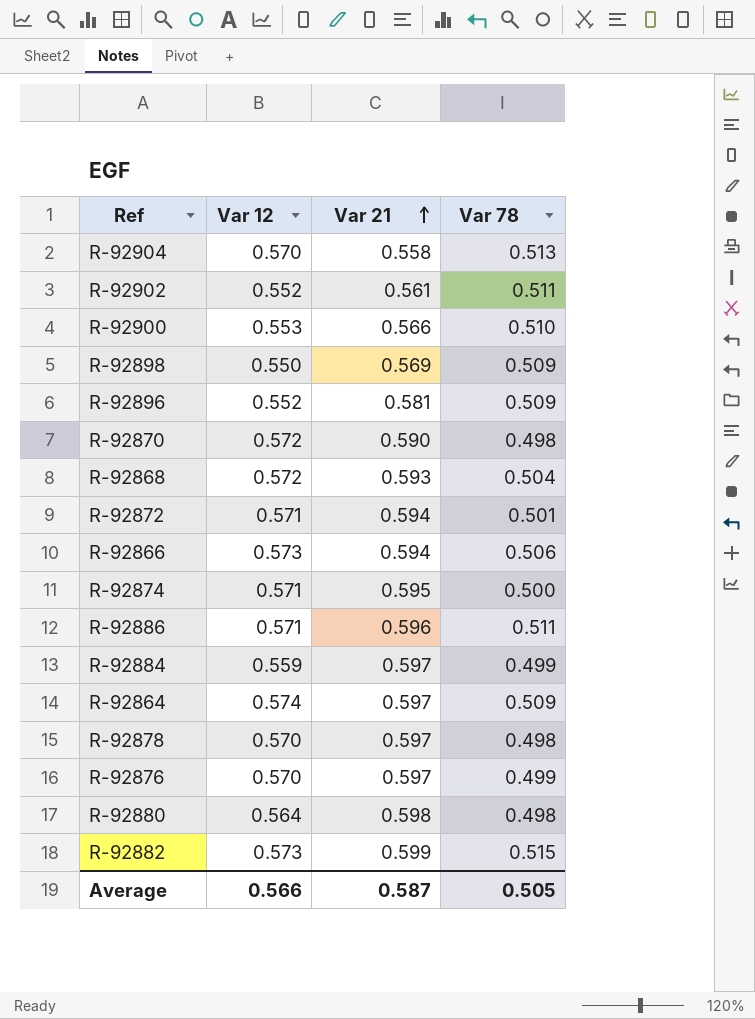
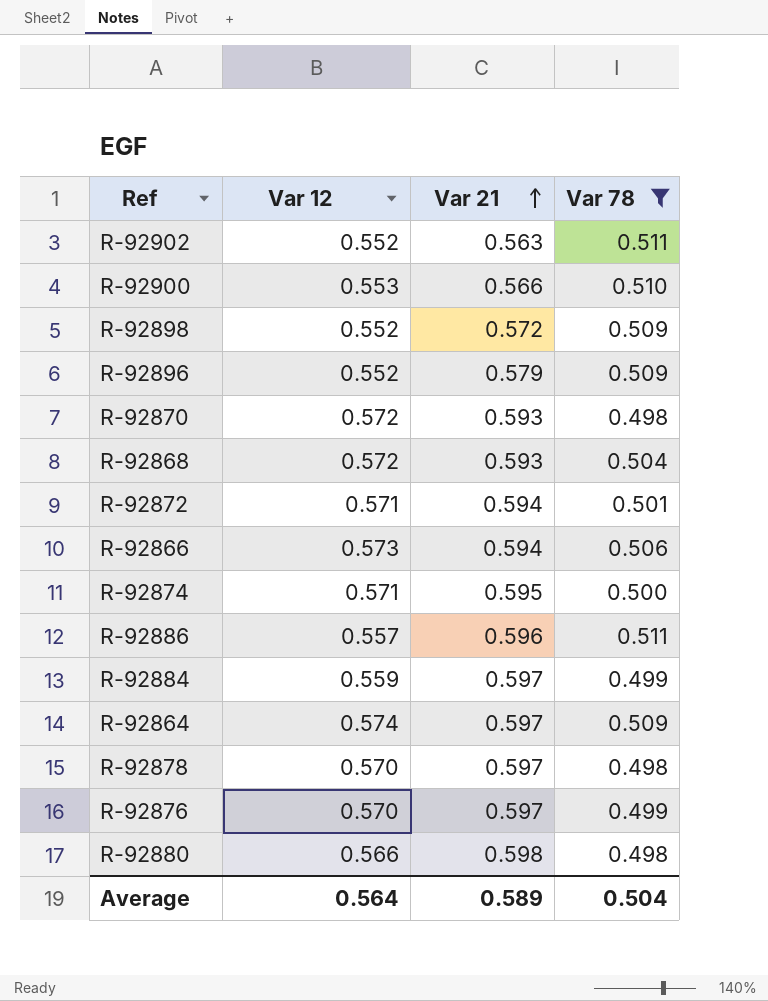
filter: none -> Var 78 <= 0.511
R-92902 | Var 21: 0.561 -> 0.563
R-92898 | Var 12: 0.550 -> 0.552
R-92898 | Var 21: 0.569 -> 0.572
R-92896 | Var 21: 0.581 -> 0.579
R-92870 | Var 21: 0.590 -> 0.593
R-92886 | Var 12: 0.571 -> 0.557
R-92880 | Var 12: 0.564 -> 0.566
Average | Var 12: 0.566 -> 0.564
Average | Var 21: 0.587 -> 0.589
Average | Var 78: 0.505 -> 0.504

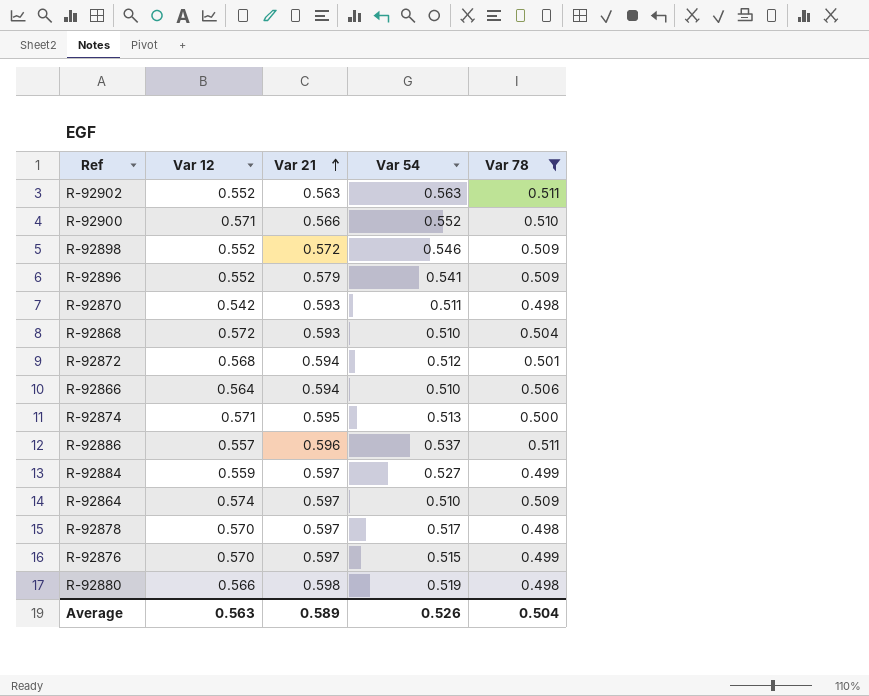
column Var 54 | position: none -> 4
R-92900 | Var 12: 0.553 -> 0.571
R-92870 | Var 12: 0.572 -> 0.542
R-92872 | Var 12: 0.571 -> 0.568
R-92866 | Var 12: 0.573 -> 0.564
Average | Var 12: 0.564 -> 0.563

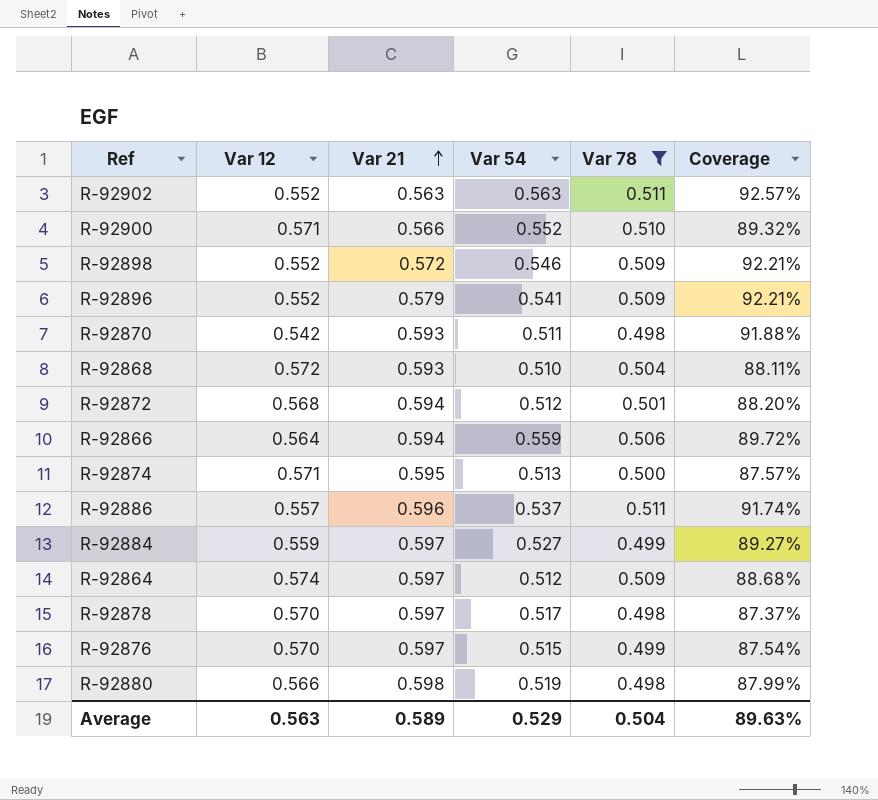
column Coverage | formula: none -> [Var 78] / [Var 12]
R-92866 | Var 54: 0.510 -> 0.559
R-92864 | Var 54: 0.510 -> 0.512
Average | Var 54: 0.526 -> 0.529

